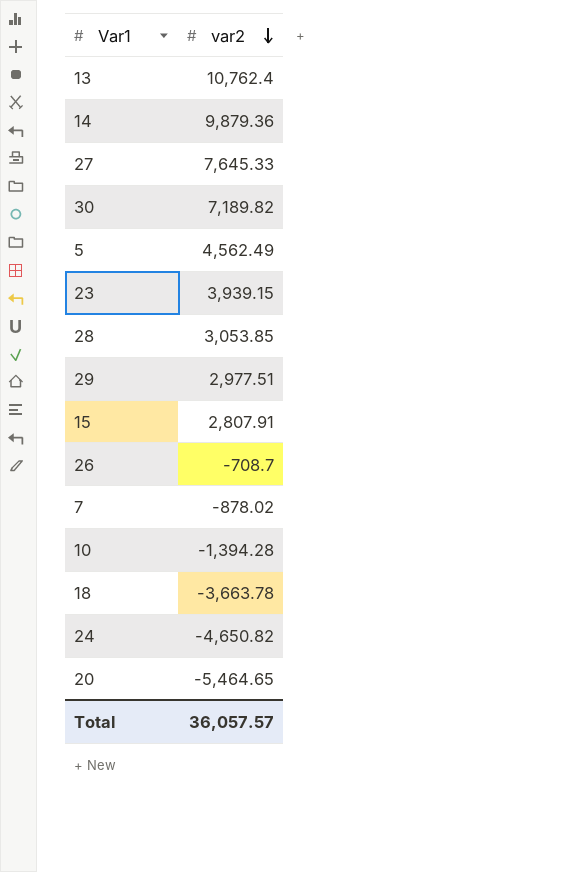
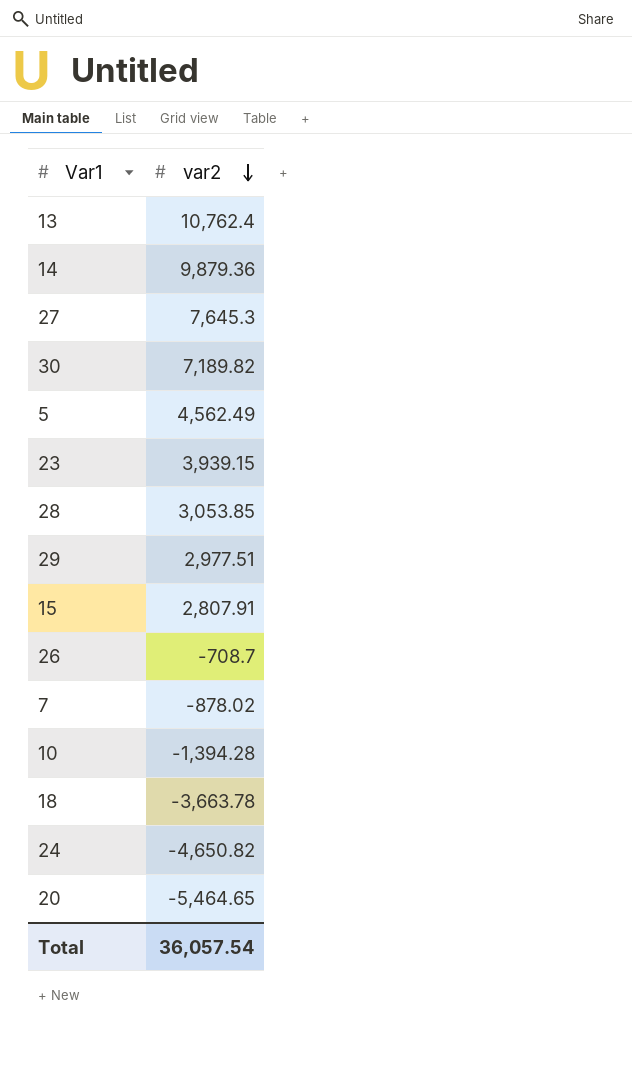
27 | var2: 7,645.33 -> 7,645.3
Total | var2: 36,057.57 -> 36,057.54

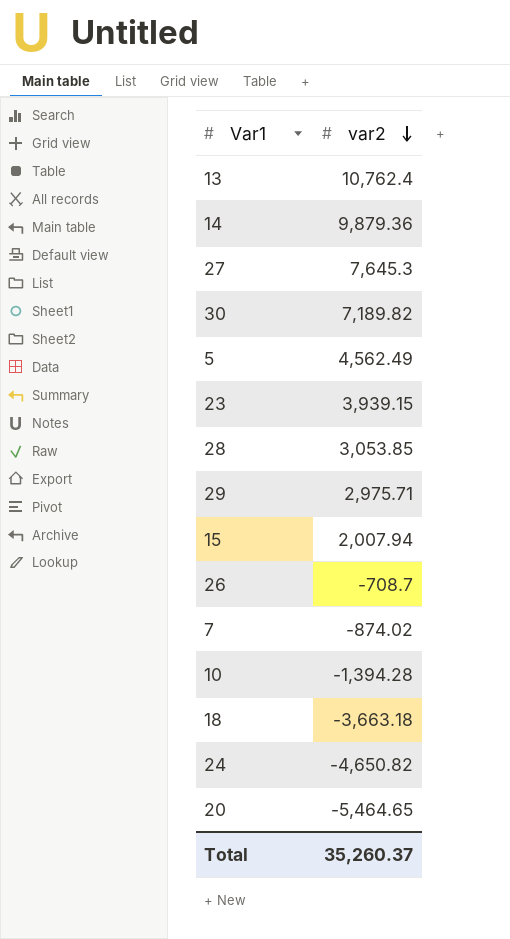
29 | var2: 2,977.51 -> 2,975.71
15 | var2: 2,807.91 -> 2,007.94
7 | var2: -878.02 -> -874.02
18 | var2: -3,663.78 -> -3,663.18
Total | var2: 36,057.54 -> 35,260.37

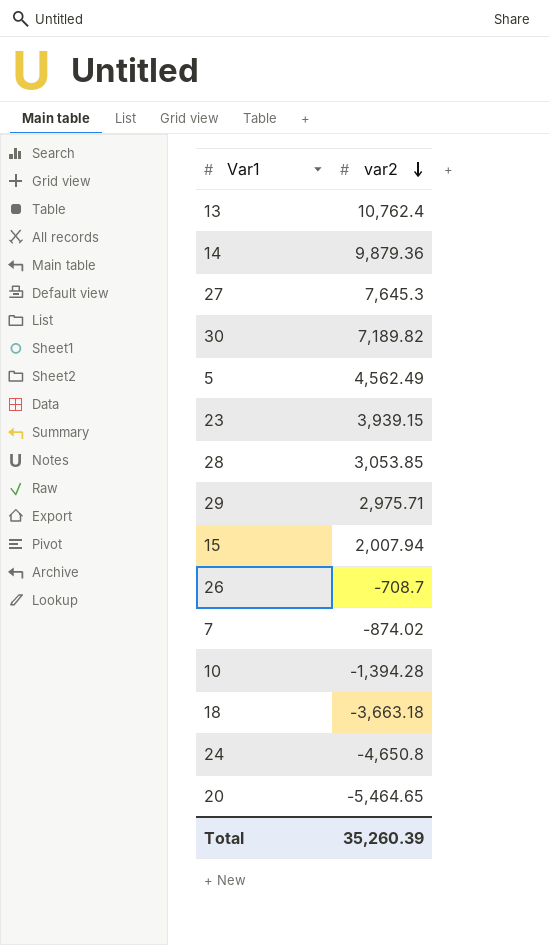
24 | var2: -4,650.82 -> -4,650.8
Total | var2: 35,260.37 -> 35,260.39

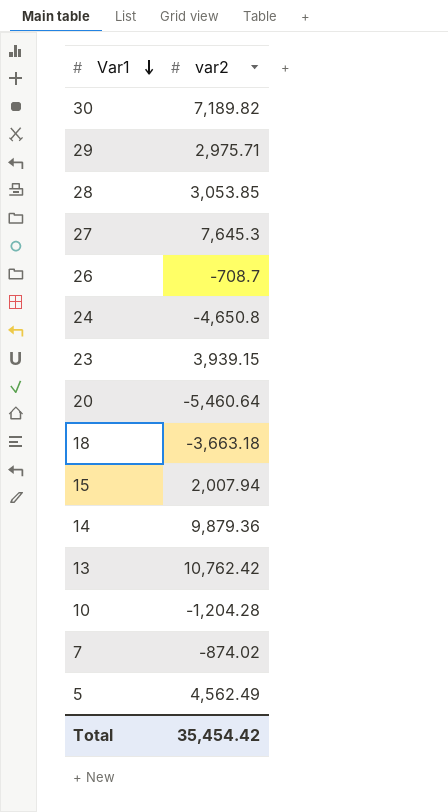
row order: var2 descending -> Var1 descending
20 | var2: -5,464.65 -> -5,460.64
13 | var2: 10,762.4 -> 10,762.42
10 | var2: -1,394.28 -> -1,204.28
Total | var2: 35,260.39 -> 35,454.42

